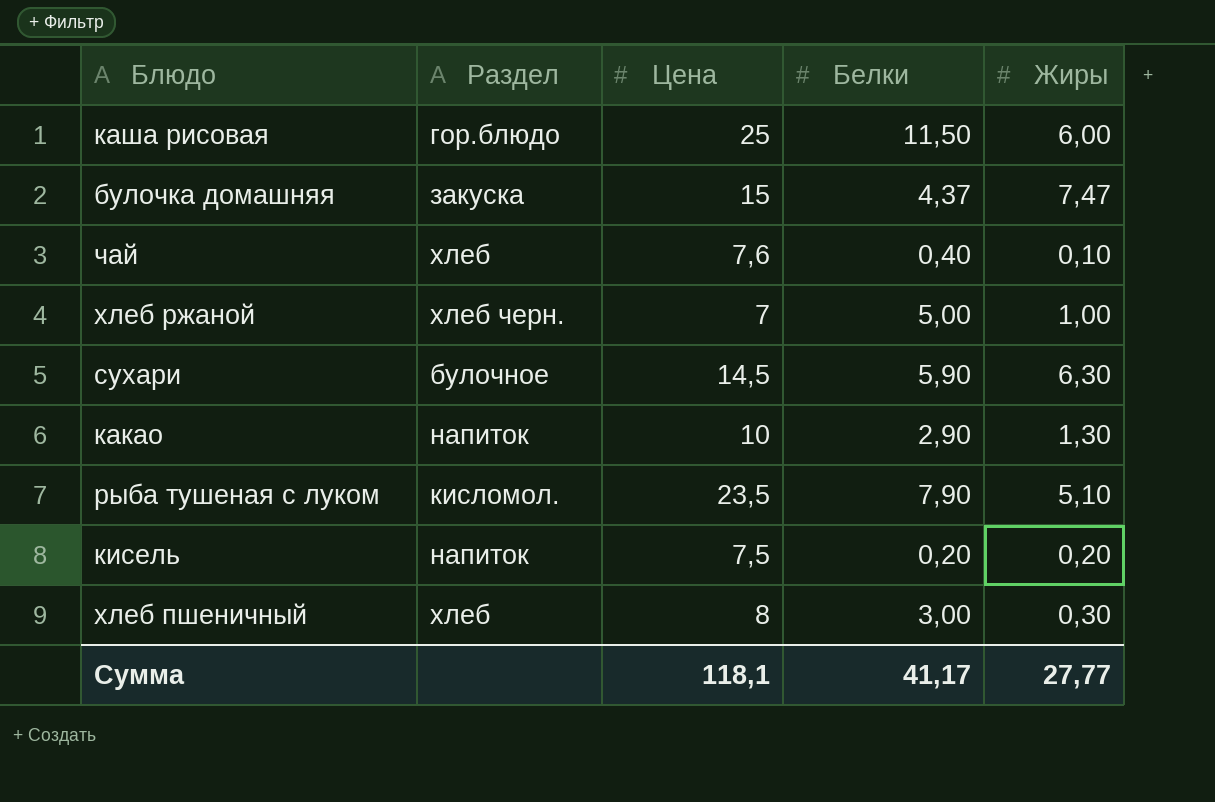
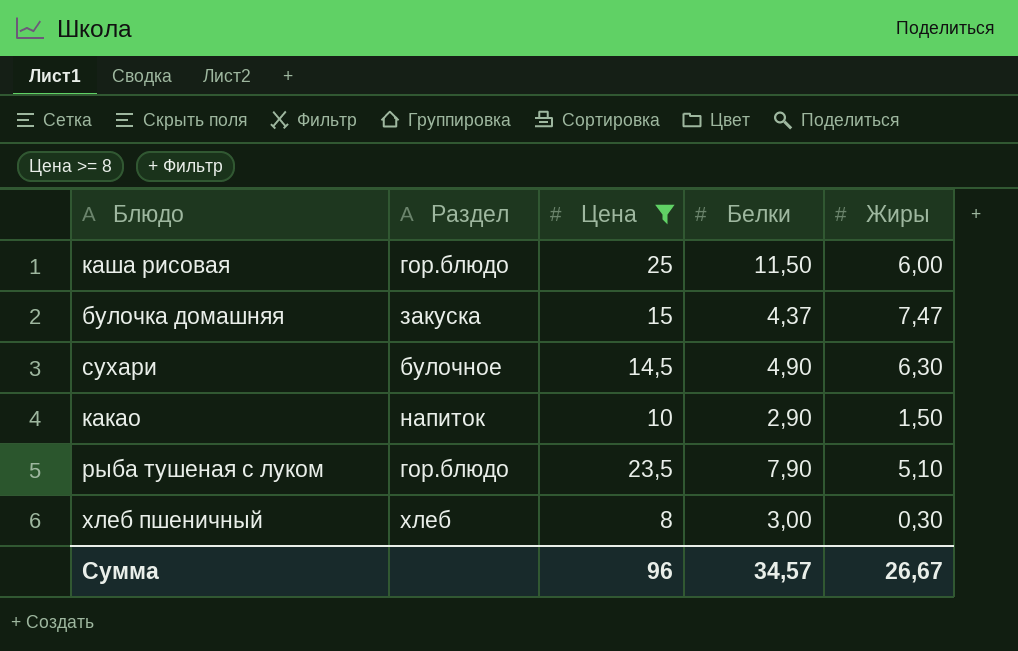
filter: none -> Цена >= 8
сухари | Белки: 5,90 -> 4,90
какао | Жиры: 1,30 -> 1,50
рыба тушеная с луком | Раздел: кисломол. -> гор.блюдо
Сумма | Цена: 118,1 -> 96
Сумма | Белки: 41,17 -> 34,57
Сумма | Жиры: 27,77 -> 26,67

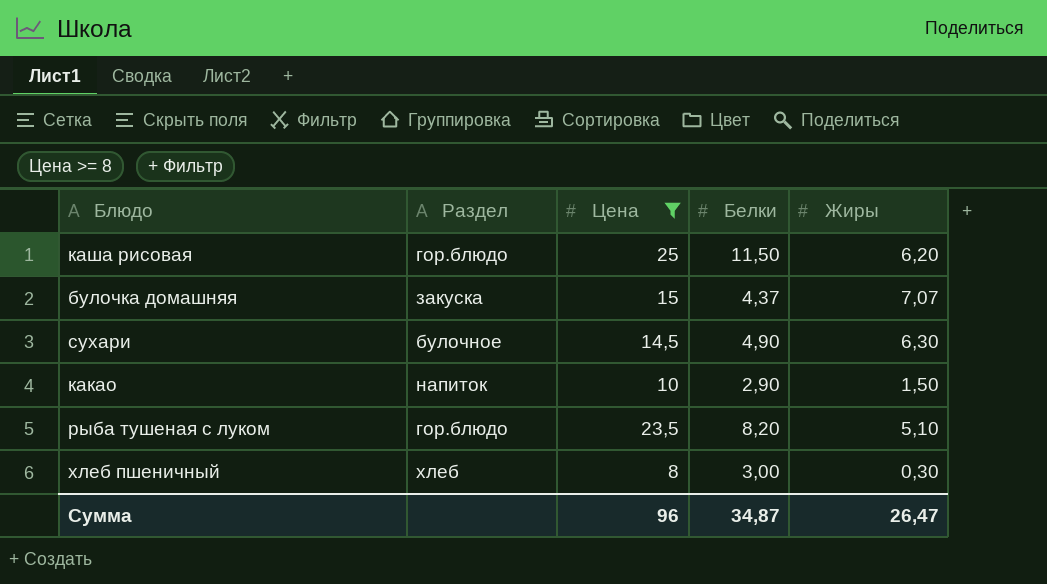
каша рисовая | Жиры: 6,00 -> 6,20
булочка домашняя | Жиры: 7,47 -> 7,07
рыба тушеная с луком | Белки: 7,90 -> 8,20
Сумма | Белки: 34,57 -> 34,87
Сумма | Жиры: 26,67 -> 26,47

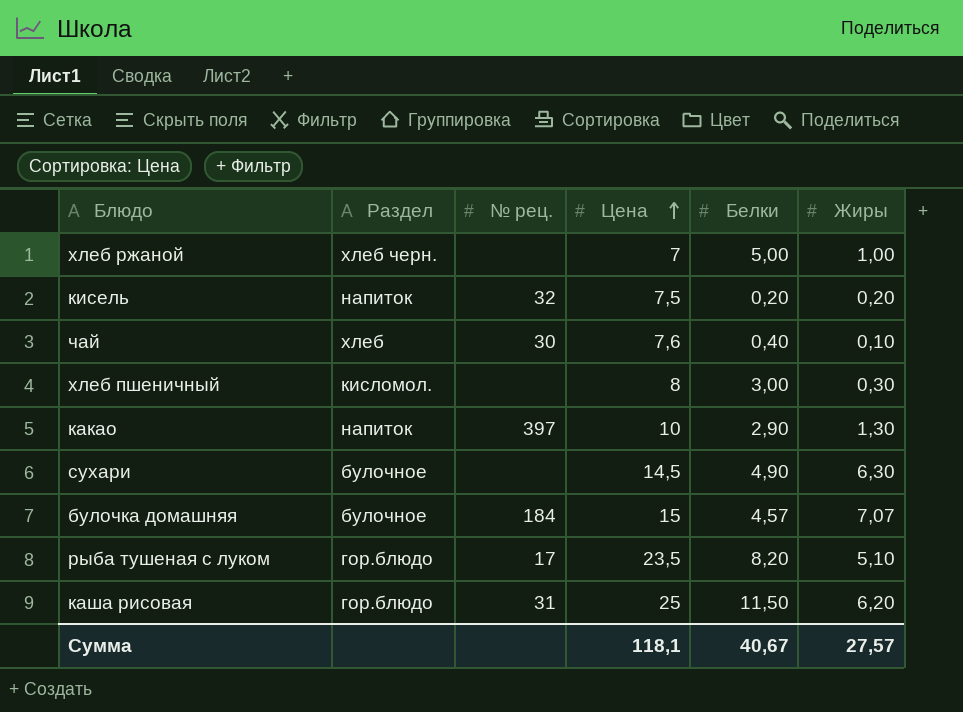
filter: Цена >= 8 -> none
row order: none -> Цена ascending
column № рец. | position: none -> 3
хлеб пшеничный | Раздел: хлеб -> кисломол.
какао | Жиры: 1,50 -> 1,30
булочка домашняя | Раздел: закуска -> булочное
булочка домашняя | Белки: 4,37 -> 4,57
Сумма | Цена: 96 -> 118,1
Сумма | Белки: 34,87 -> 40,67
Сумма | Жиры: 26,47 -> 27,57

